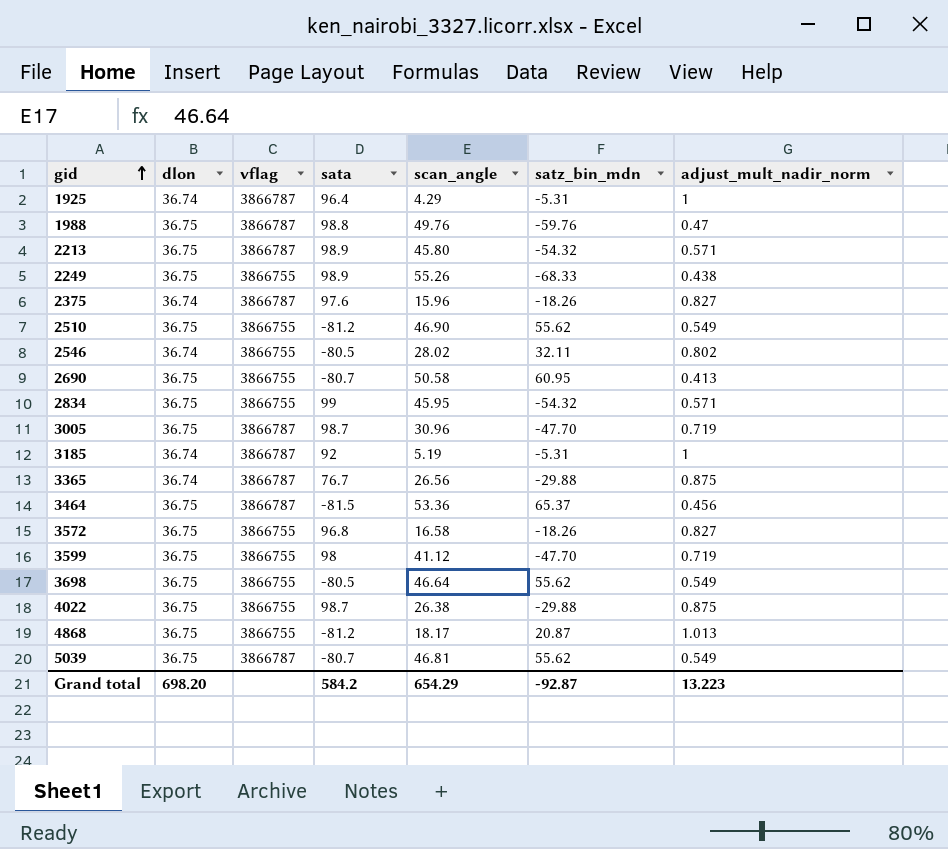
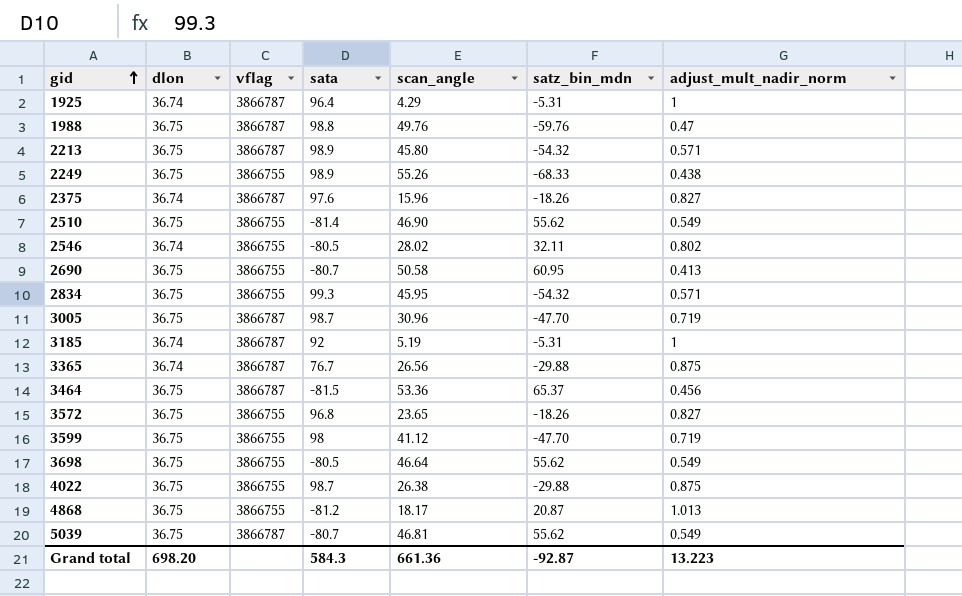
2510 | sata: -81.2 -> -81.4
2834 | sata: 99 -> 99.3
3572 | scan_angle: 16.58 -> 23.65
Grand total | sata: 584.2 -> 584.3
Grand total | scan_angle: 654.29 -> 661.36

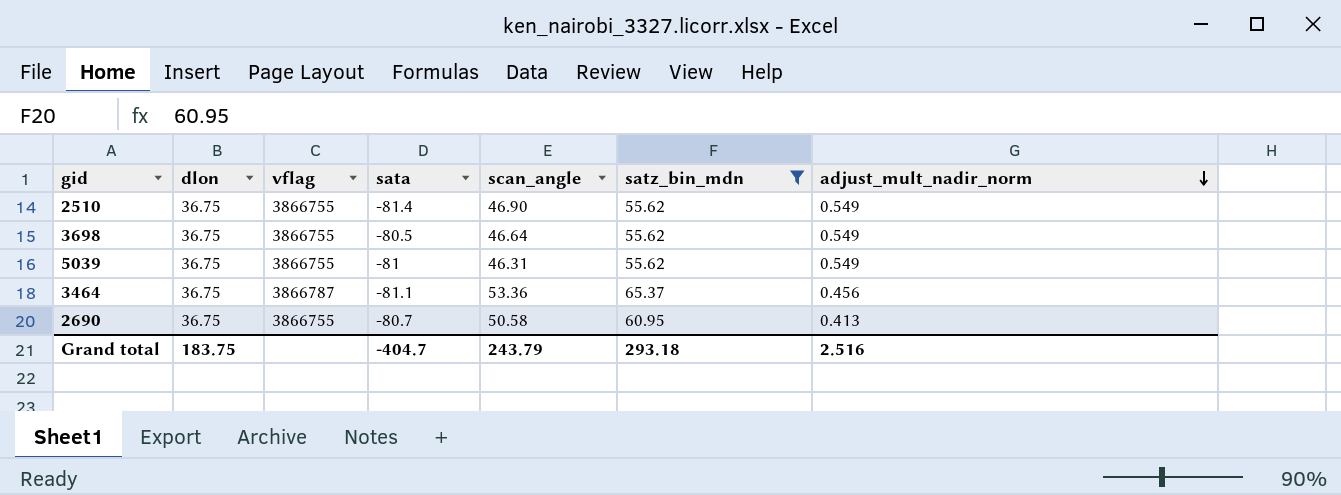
filter: none -> satz_bin_mdn >= 55.62
row order: gid ascending -> adjust_mult_nadir_norm descending
5039 | vflag: 3866787 -> 3866755
5039 | sata: -80.7 -> -81
5039 | scan_angle: 46.81 -> 46.31
3464 | sata: -81.5 -> -81.1
Grand total | dlon: 698.20 -> 183.75
Grand total | sata: 584.3 -> -404.7
Grand total | scan_angle: 661.36 -> 243.79
Grand total | satz_bin_mdn: -92.87 -> 293.18
Grand total | adjust_mult_nadir_norm: 13.223 -> 2.516

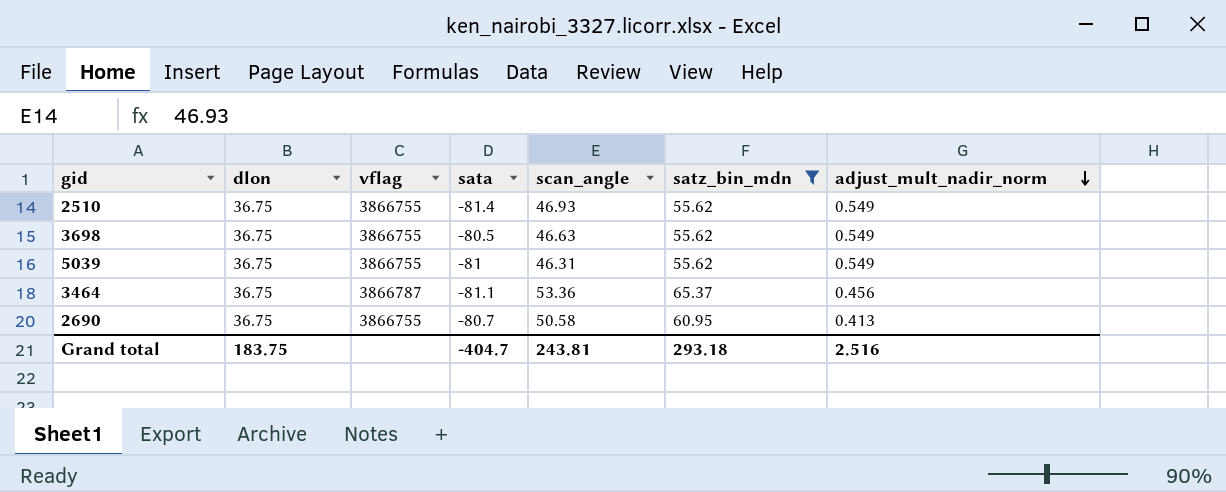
2510 | scan_angle: 46.90 -> 46.93
3698 | scan_angle: 46.64 -> 46.63
Grand total | scan_angle: 243.79 -> 243.81

